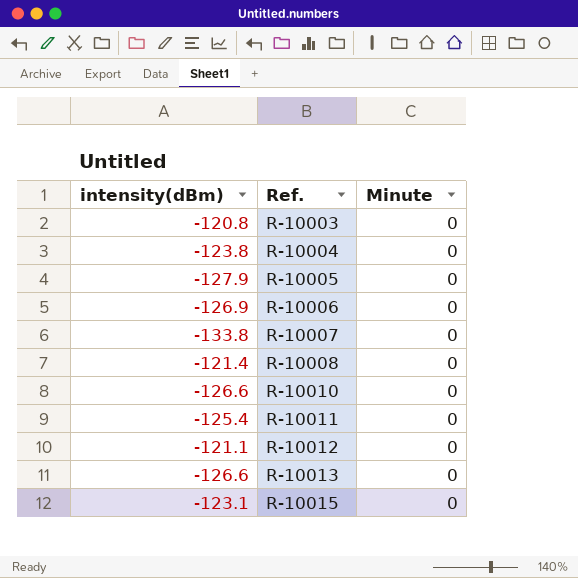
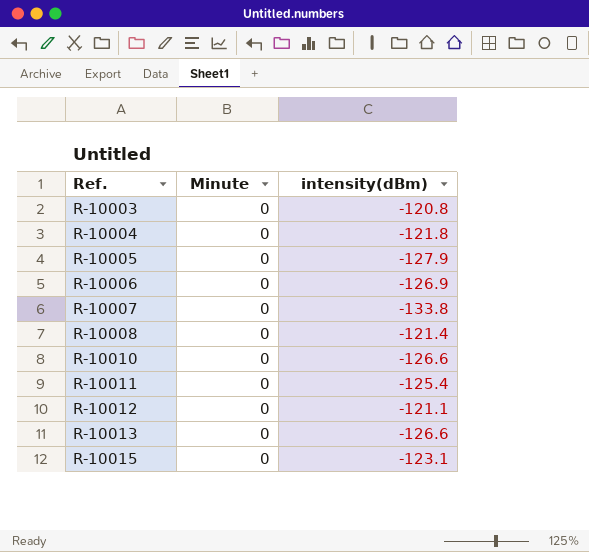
column intensity(dBm) | position: 1 -> 3
R-10004 | intensity(dBm): -123.8 -> -121.8

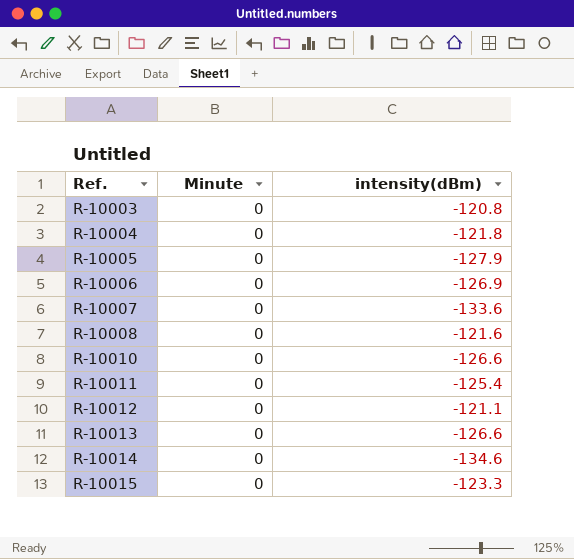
R-10007 | intensity(dBm): -133.8 -> -133.6
R-10008 | intensity(dBm): -121.4 -> -121.6
row R-10014: none -> 0 | -134.6
R-10015 | intensity(dBm): -123.1 -> -123.3

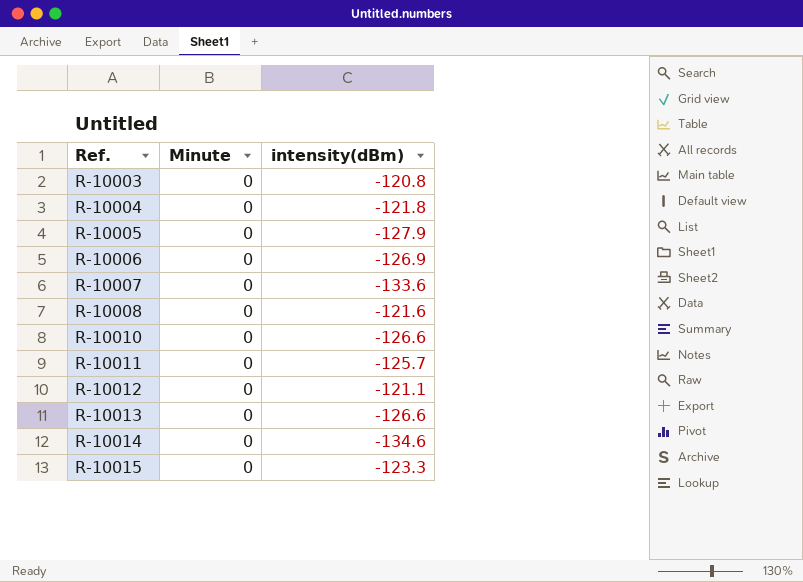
R-10011 | intensity(dBm): -125.4 -> -125.7

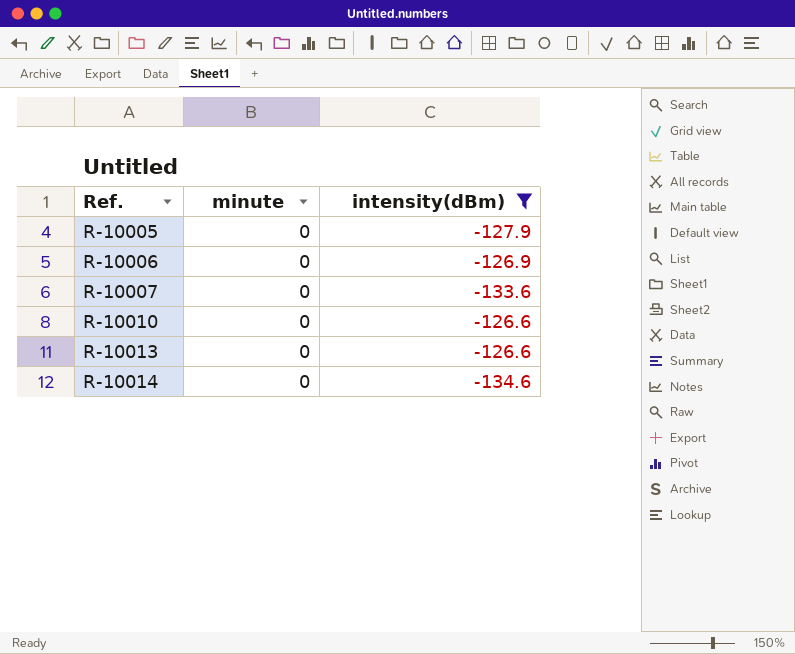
filter: none -> intensity(dBm) <= -126.6
column name: Minute -> minute

